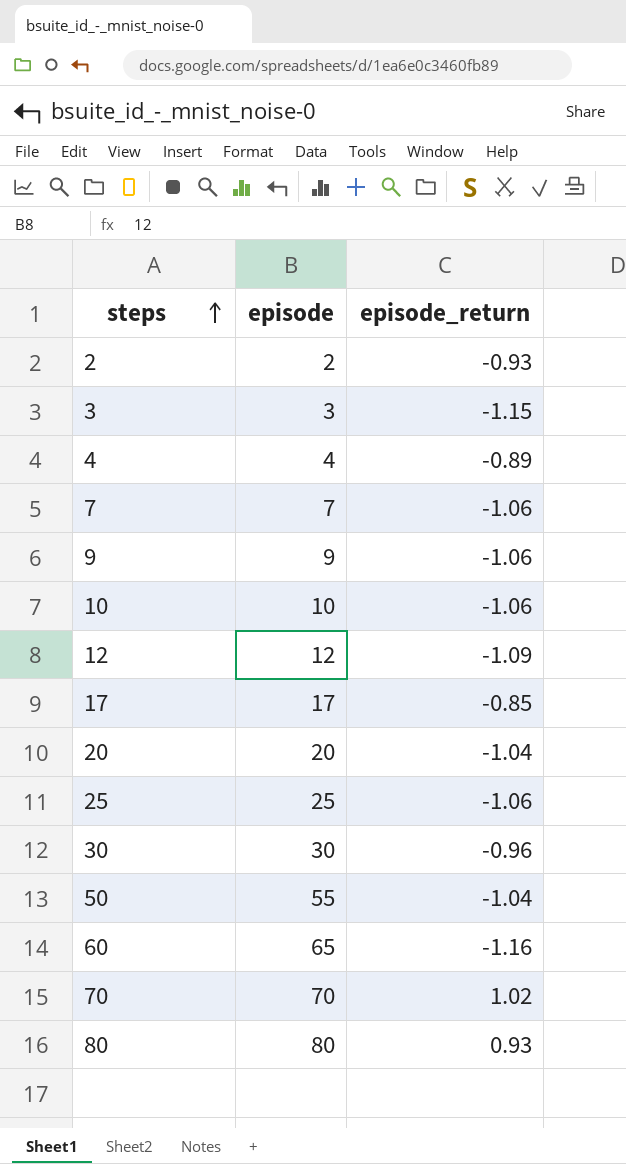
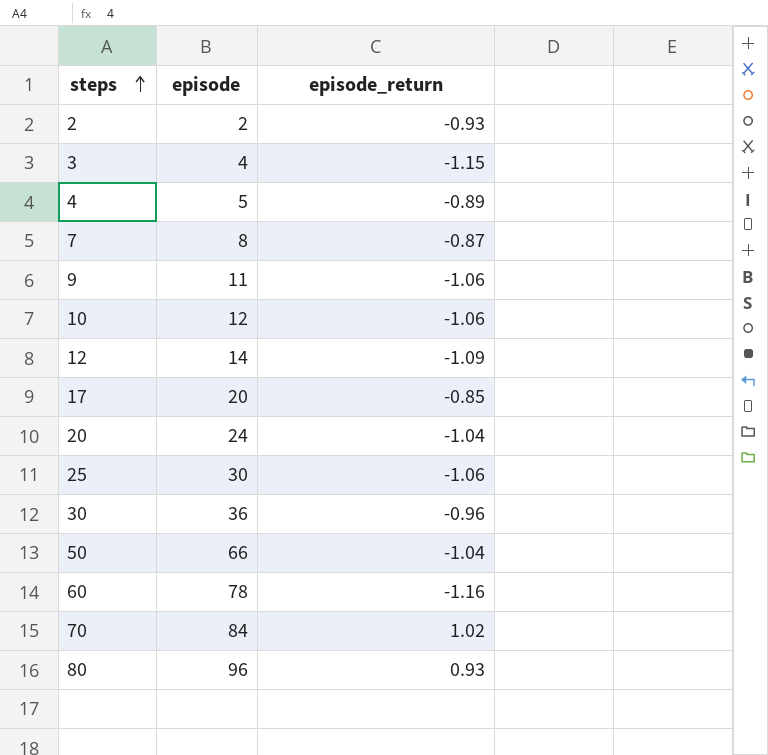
3 | episode: 3 -> 4
4 | episode: 4 -> 5
7 | episode: 7 -> 8
7 | episode_return: -1.06 -> -0.87
9 | episode: 9 -> 11
10 | episode: 10 -> 12
12 | episode: 12 -> 14
17 | episode: 17 -> 20
20 | episode: 20 -> 24
25 | episode: 25 -> 30
30 | episode: 30 -> 36
50 | episode: 55 -> 66
60 | episode: 65 -> 78
70 | episode: 70 -> 84
80 | episode: 80 -> 96

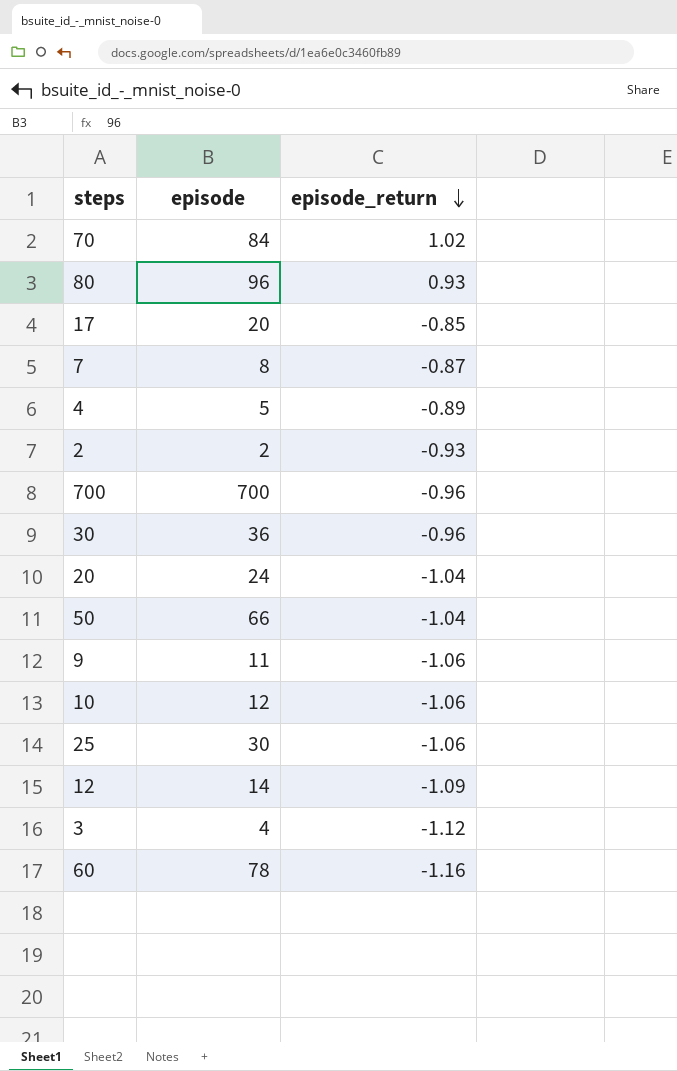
row order: steps ascending -> episode_return descending
row 700: none -> 700 | -0.96
3 | episode_return: -1.15 -> -1.12

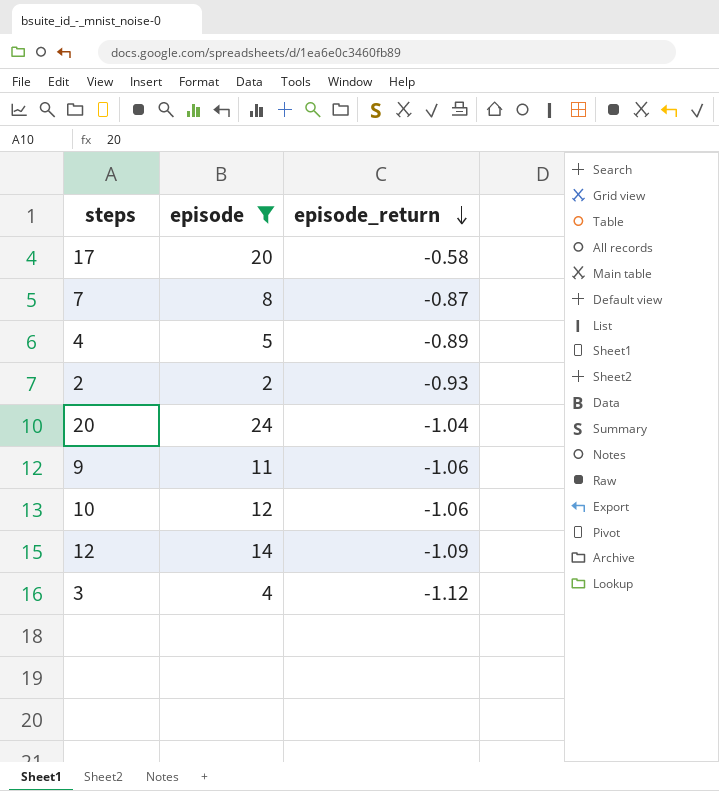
filter: none -> episode <= 24
17 | episode_return: -0.85 -> -0.58

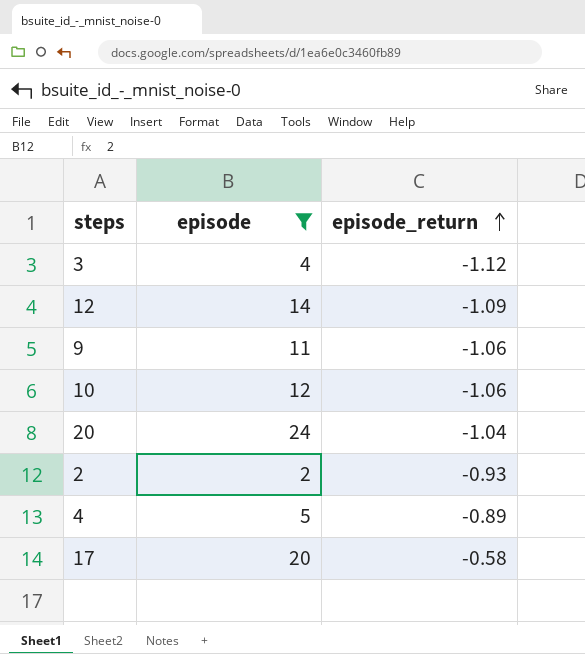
row order: episode_return descending -> episode_return ascending
row 7: 8 | -0.87 -> none

